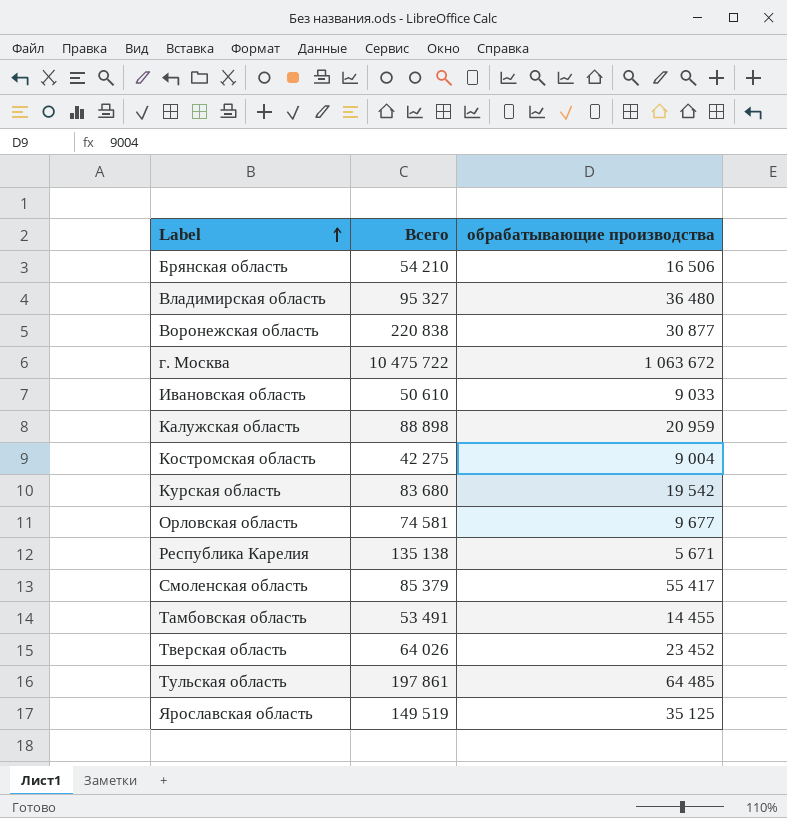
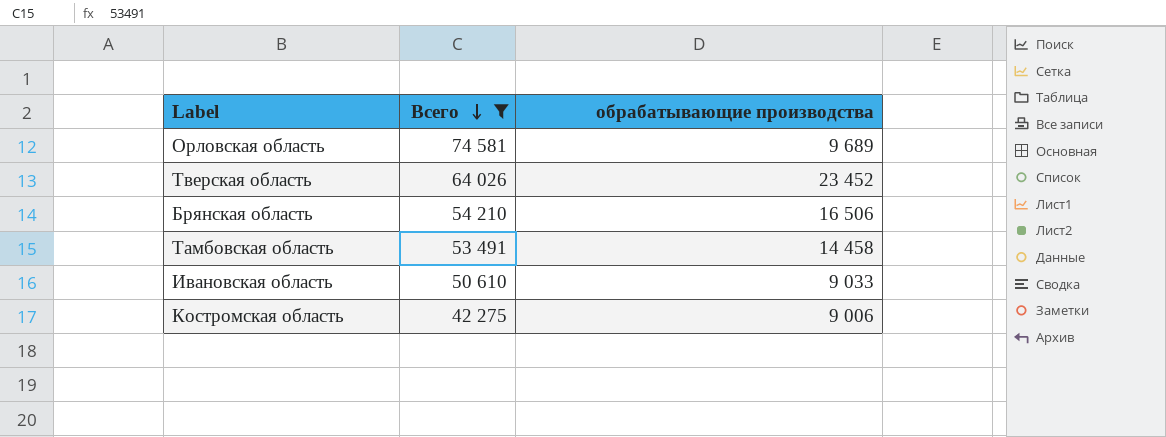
filter: none -> Всего <= 74 581
row order: Label ascending -> Всего descending
Орловская область | обрабатывающие производства: 9 677 -> 9 689
Тамбовская область | обрабатывающие производства: 14 455 -> 14 458
Костромская область | обрабатывающие производства: 9 004 -> 9 006

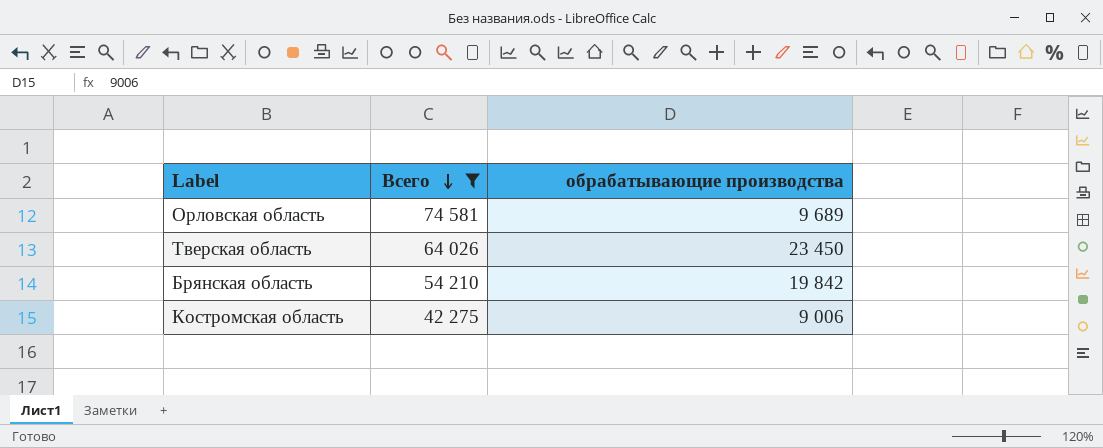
row Тамбовская область: 53 491 | 14 458 -> none
row Ивановская область: 50 610 | 9 033 -> none
Тверская область | обрабатывающие производства: 23 452 -> 23 450
Брянская область | обрабатывающие производства: 16 506 -> 19 842

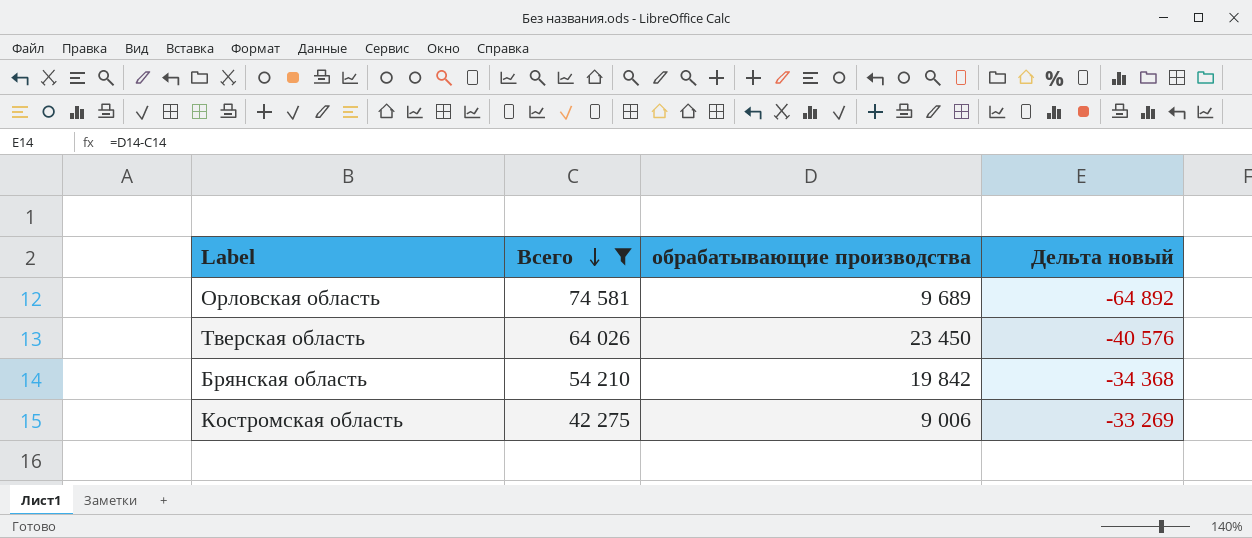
column Дельта новый | formula: none -> [обрабатывающие производства] - [Всего]

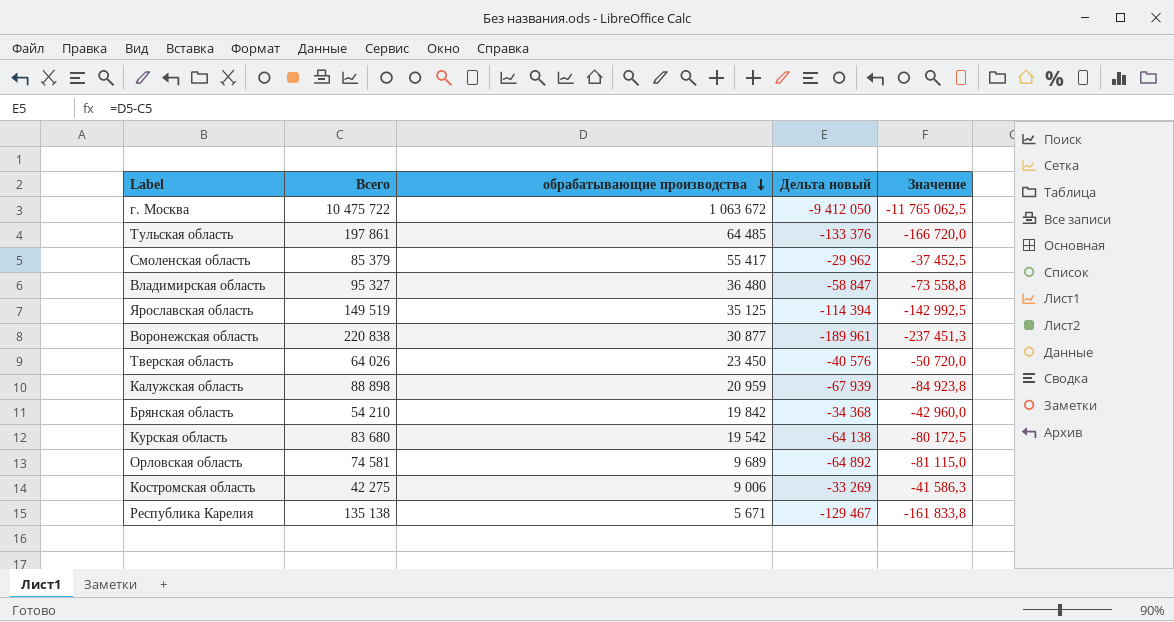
filter: Всего <= 74 581 -> none
row order: Всего descending -> обрабатывающие производства descending
column Значение | formula: none -> [Дельта новый] * 1,25

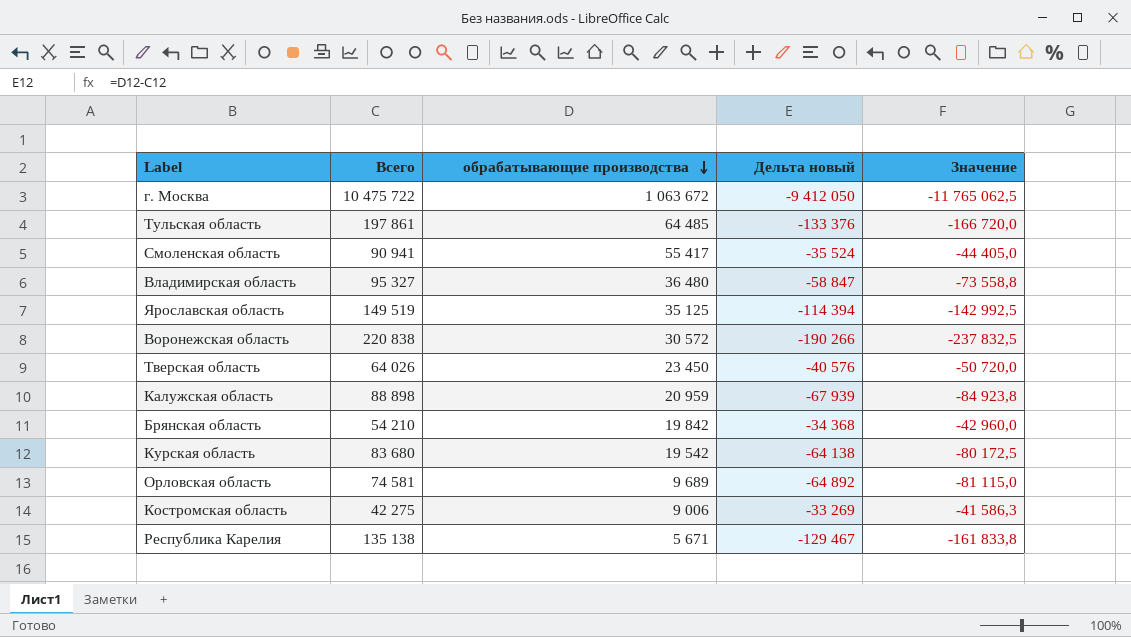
Смоленская область | Всего: 85 379 -> 90 941
Смоленская область | Дельта новый: -29 962 -> -35 524
Смоленская область | Значение: -37 452,5 -> -44 405,0
Воронежская область | обрабатывающие производства: 30 877 -> 30 572
Воронежская область | Дельта новый: -189 961 -> -190 266
Воронежская область | Значение: -237 451,3 -> -237 832,5

